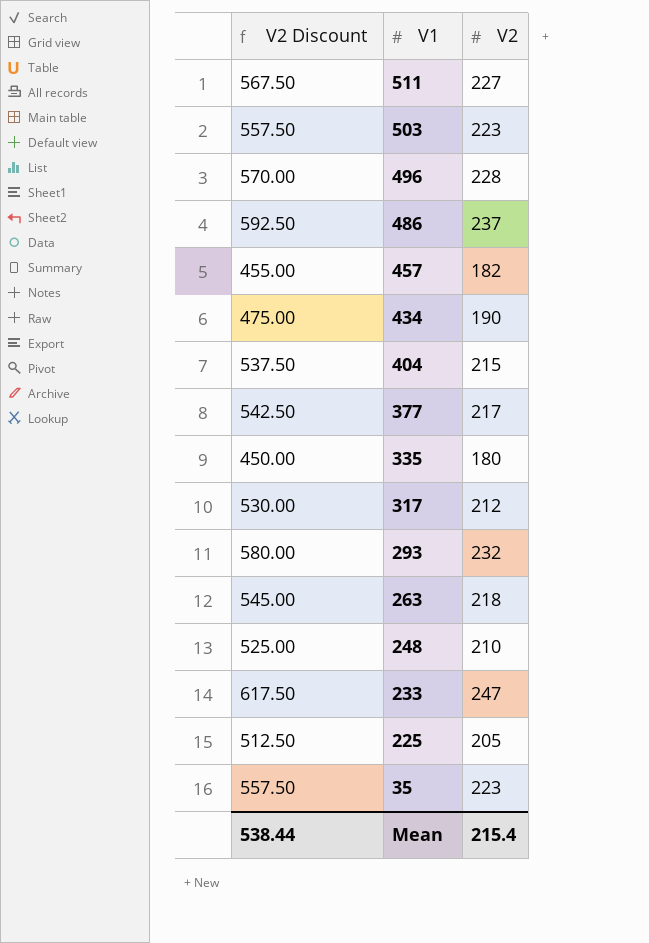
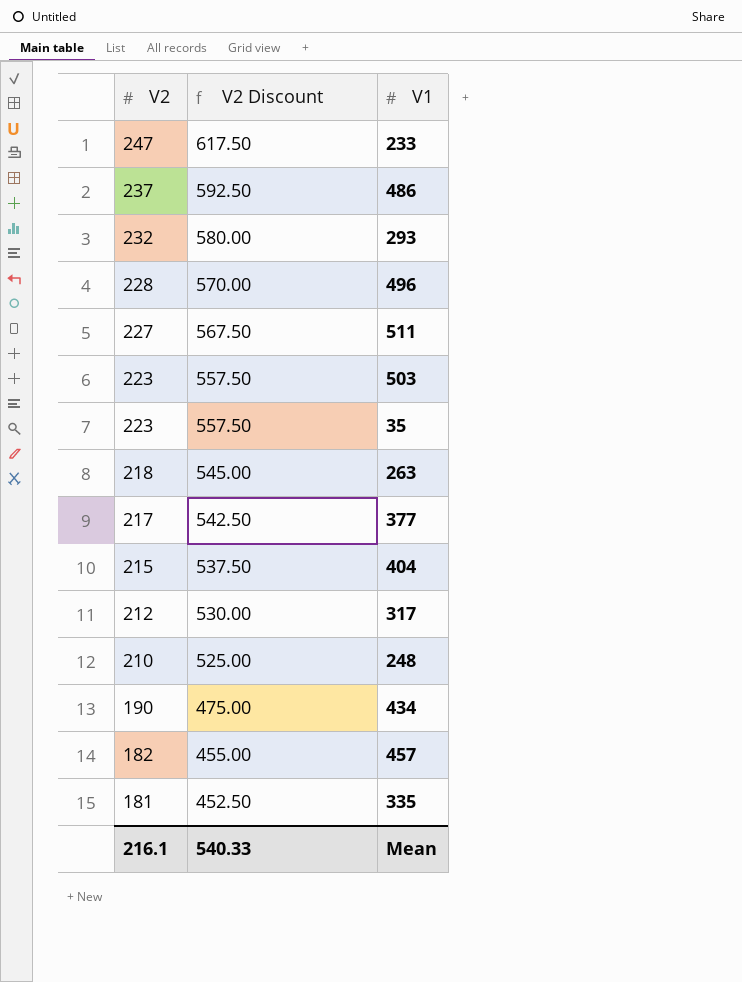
row order: V1 descending -> V2 descending
column V2 | position: 3 -> 1
row 225: 512.50 | 205 -> none
335 | V2: 180 -> 181
335 | V2 Discount: 450.00 -> 452.50
Mean | V2: 215.4 -> 216.1
Mean | V2 Discount: 538.44 -> 540.33

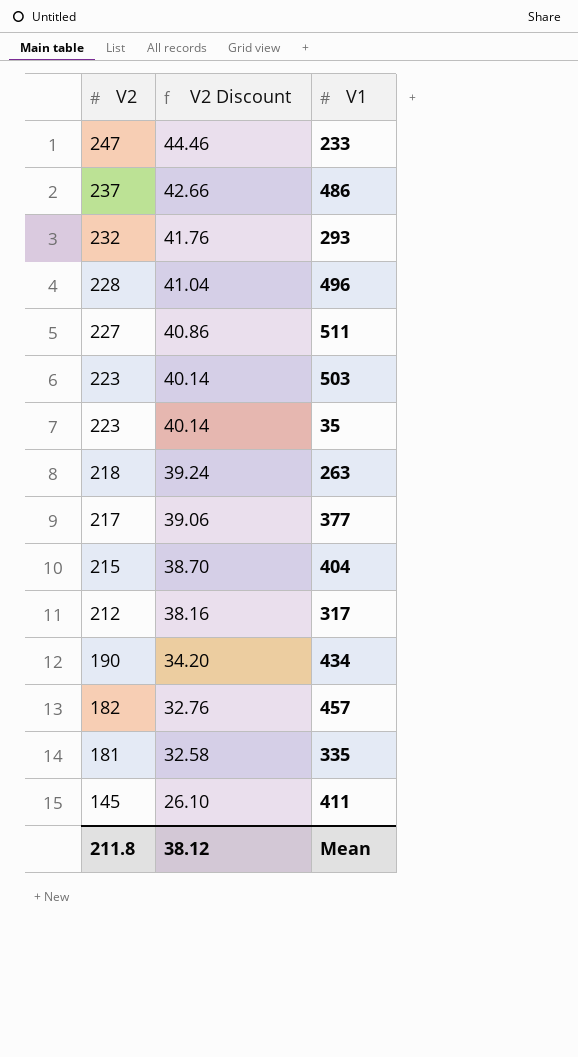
column V2 Discount | formula: [V2] * 2.5 -> [V2] * 0.18
row 248: 210 | 525.00 -> none
row 411: none -> 145 | 26.10
Mean | V2: 216.1 -> 211.8
Mean | V2 Discount: 540.33 -> 38.12

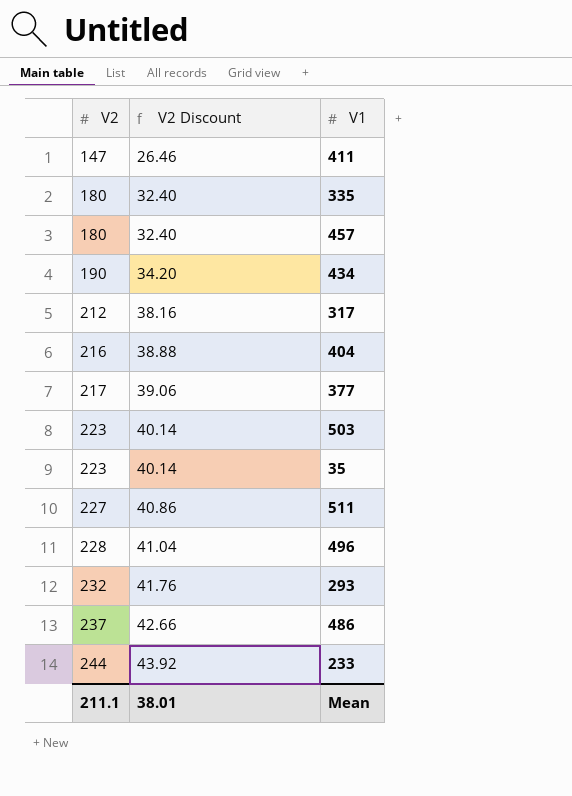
row order: V2 descending -> V2 ascending
row 263: 218 | 39.24 -> none
411 | V2: 145 -> 147
411 | V2 Discount: 26.10 -> 26.46
335 | V2: 181 -> 180
335 | V2 Discount: 32.58 -> 32.40
457 | V2: 182 -> 180
457 | V2 Discount: 32.76 -> 32.40
404 | V2: 215 -> 216
404 | V2 Discount: 38.70 -> 38.88
233 | V2: 247 -> 244
233 | V2 Discount: 44.46 -> 43.92
Mean | V2: 211.8 -> 211.1
Mean | V2 Discount: 38.12 -> 38.01

